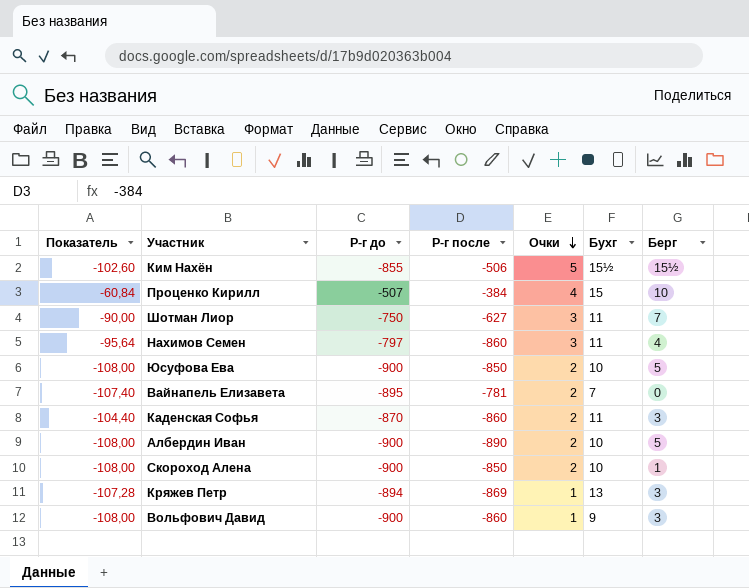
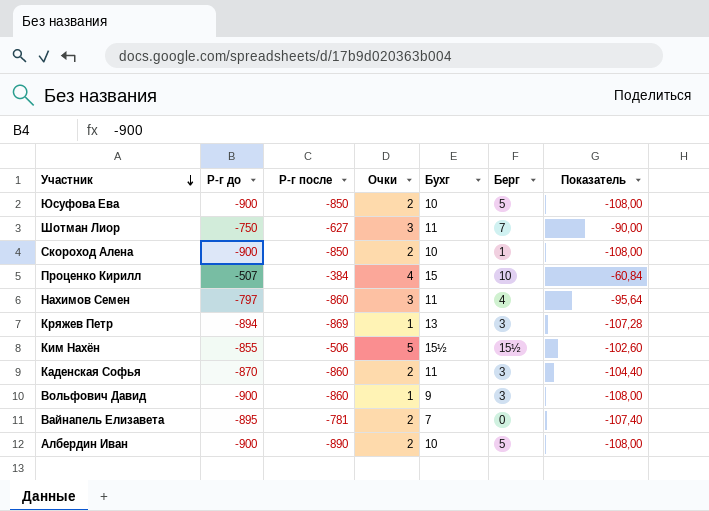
row order: Очки descending -> Участник descending
column Показатель | position: 1 -> 7

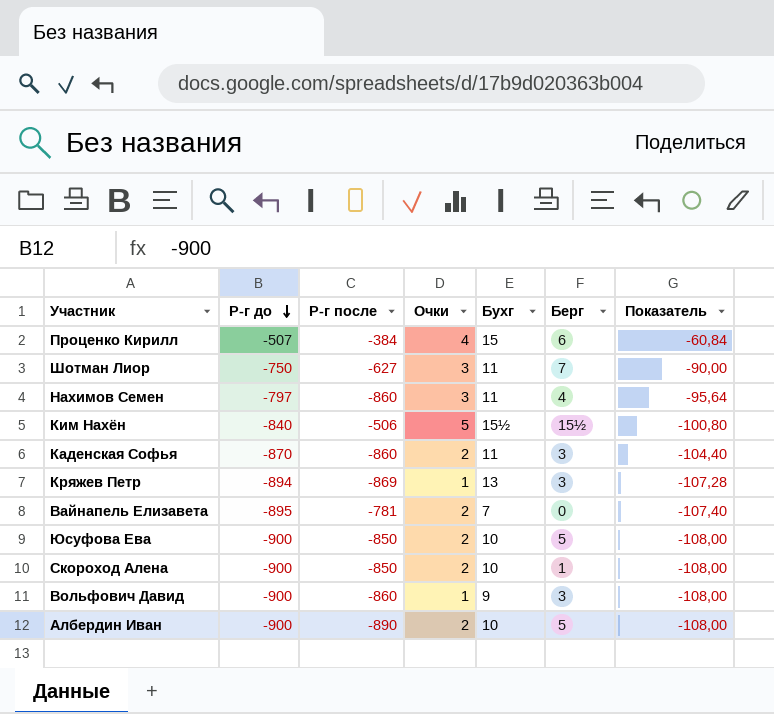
row order: Участник descending -> Р-г до descending
Проценко Кирилл | Берг: 10 -> 6
Ким Нахён | Р-г до: -855 -> -840
Ким Нахён | Показатель: -102,60 -> -100,80

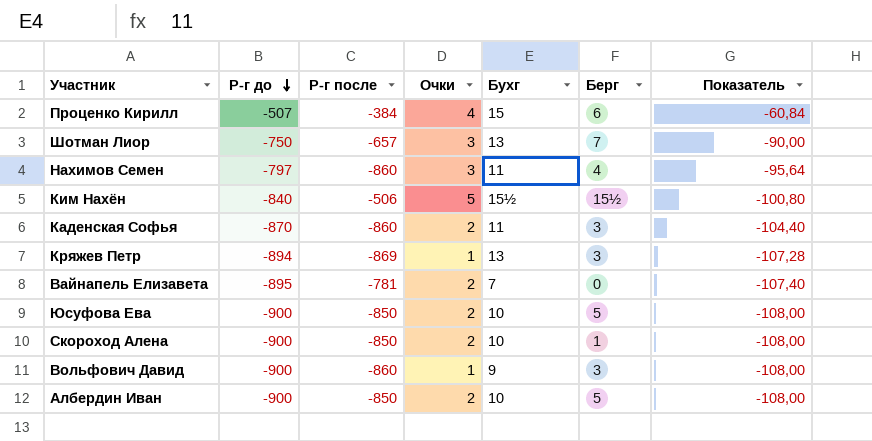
Шотман Лиор | Р-г после: -627 -> -657
Шотман Лиор | Бухг: 11 -> 13
Албердин Иван | Р-г после: -890 -> -850

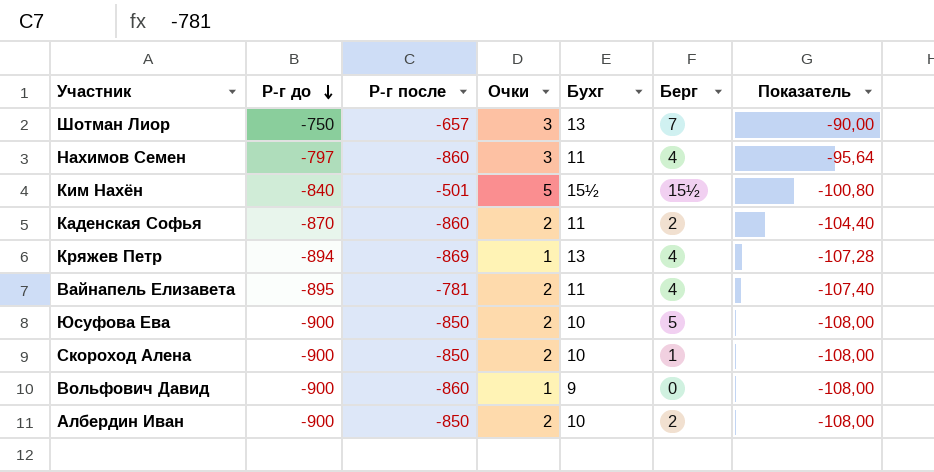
row Проценко Кирилл: -507 | -384 | 4 | 15 | 6 | -60,84 -> none
Ким Нахён | Р-г после: -506 -> -501
Каденская Софья | Берг: 3 -> 2
Кряжев Петр | Берг: 3 -> 4
Вайнапель Елизавета | Бухг: 7 -> 11
Вайнапель Елизавета | Берг: 0 -> 4
Вольфович Давид | Берг: 3 -> 0
Албердин Иван | Берг: 5 -> 2

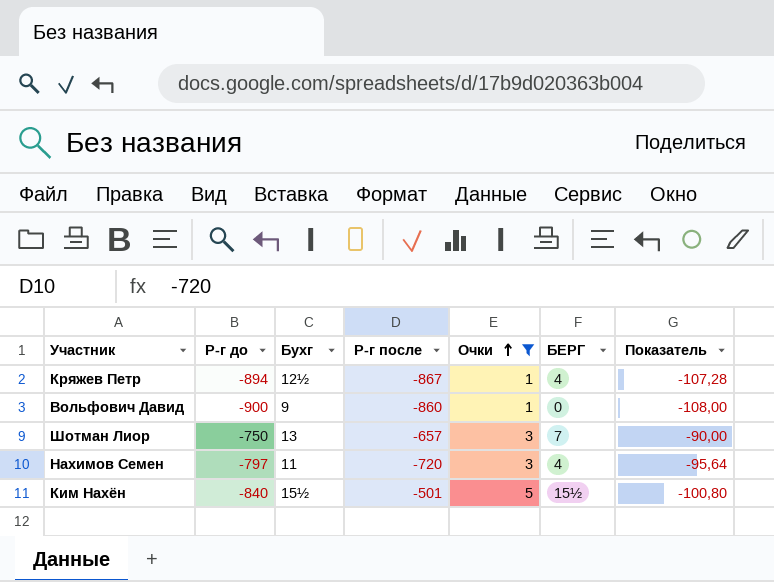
filter: none -> Очки != 2
row order: Р-г до descending -> Очки ascending
column Бухг | position: 5 -> 3
column name: Берг -> БЕРГ
Кряжев Петр | Бухг: 13 -> 12½
Кряжев Петр | Р-г после: -869 -> -867
Нахимов Семен | Р-г после: -860 -> -720

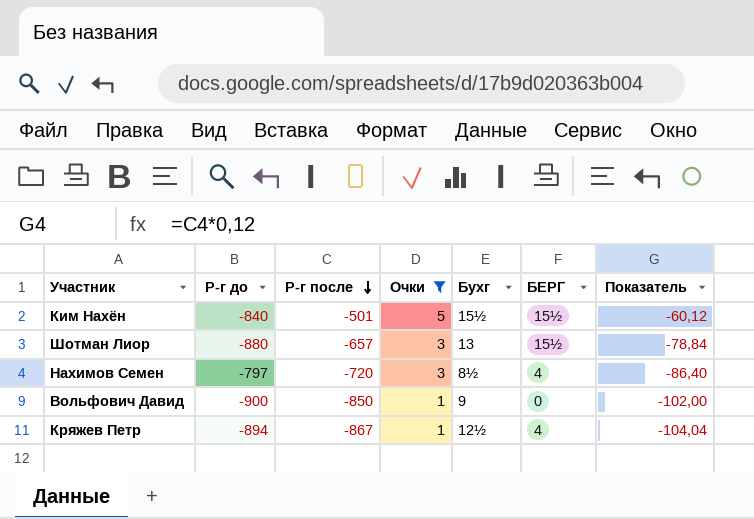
row order: Очки ascending -> Р-г после descending
column Бухг | position: 3 -> 5
column Показатель | formula: [Р-г до] * 0,12 -> [Р-г после] * 0,12
Шотман Лиор | Р-г до: -750 -> -880
Шотман Лиор | БЕРГ: 7 -> 15½
Нахимов Семен | Бухг: 11 -> 8½
Вольфович Давид | Р-г после: -860 -> -850

